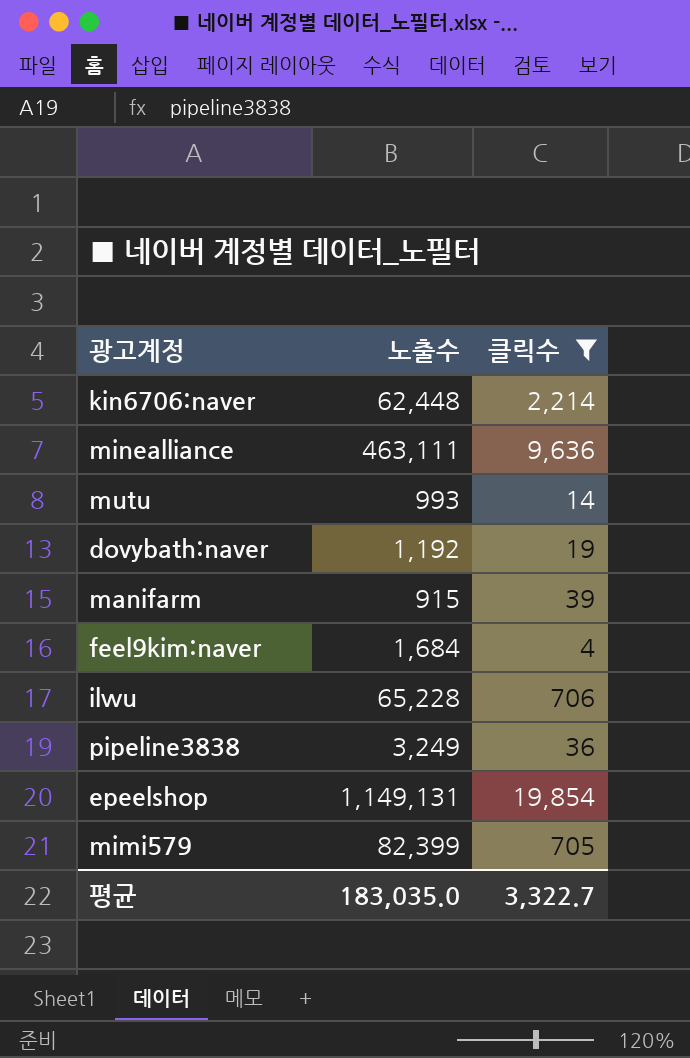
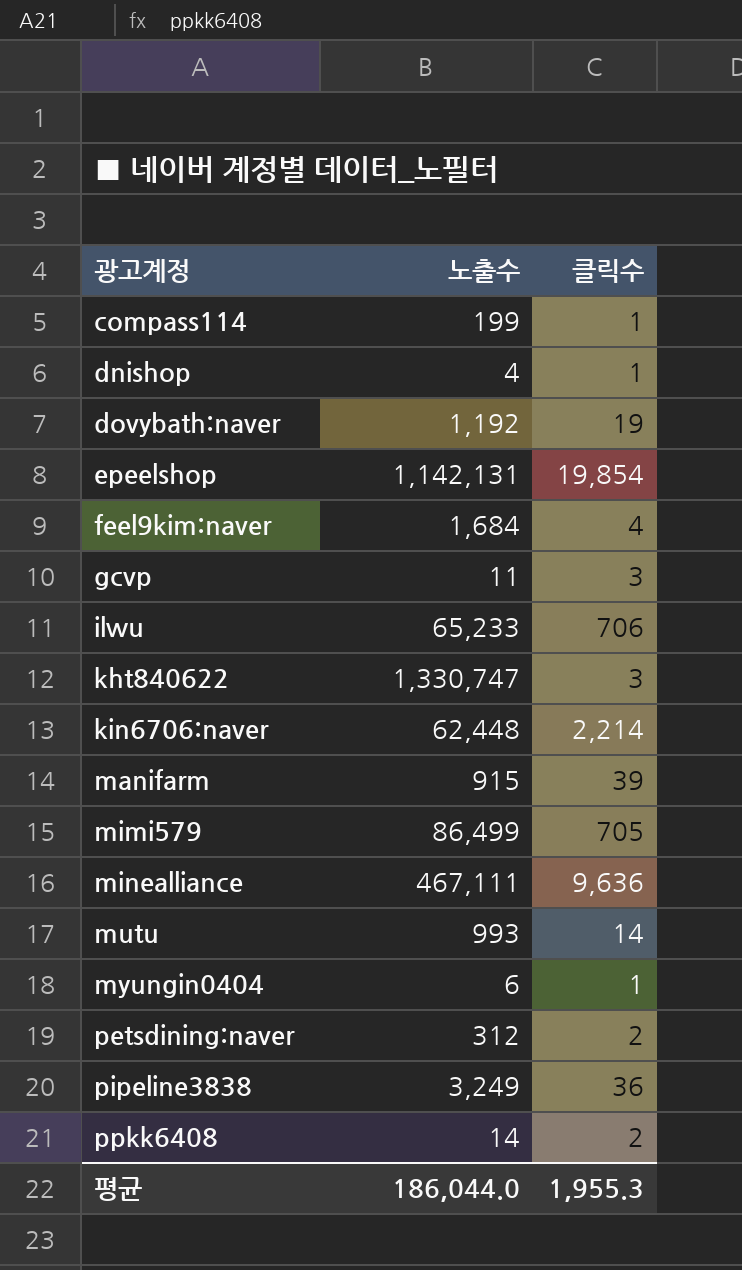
filter: 클릭수 >= 4 -> none
row order: none -> 광고계정 ascending
epeelshop | 노출수: 1,149,131 -> 1,142,131
ilwu | 노출수: 65,228 -> 65,233
mimi579 | 노출수: 82,399 -> 86,499
minealliance | 노출수: 463,111 -> 467,111
평균 | 노출수: 183,035.0 -> 186,044.0
평균 | 클릭수: 3,322.7 -> 1,955.3

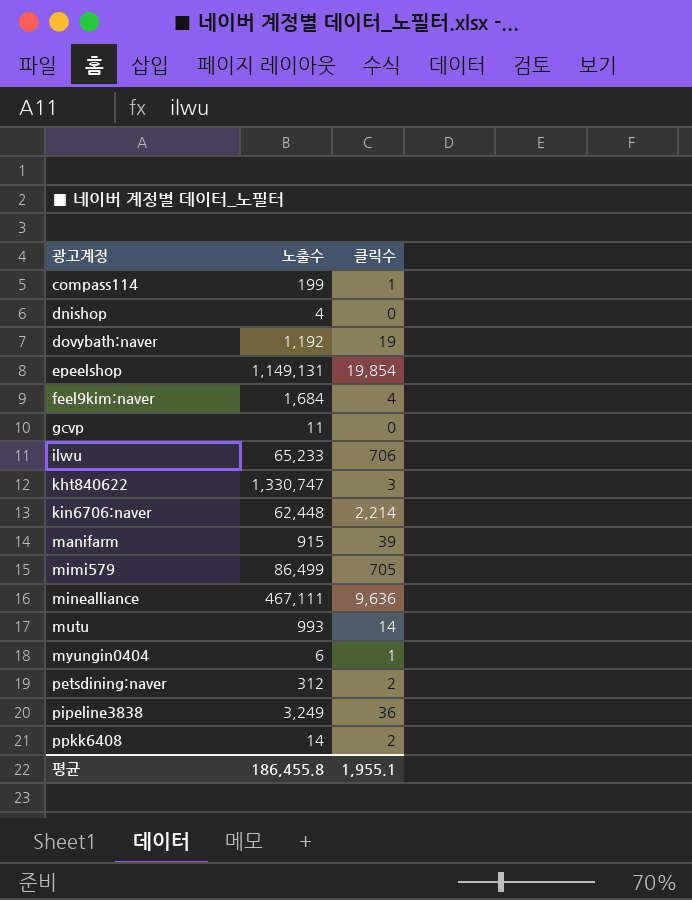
dnishop | 클릭수: 1 -> 0
epeelshop | 노출수: 1,142,131 -> 1,149,131
gcvp | 클릭수: 3 -> 0
평균 | 노출수: 186,044.0 -> 186,455.8
평균 | 클릭수: 1,955.3 -> 1,955.1

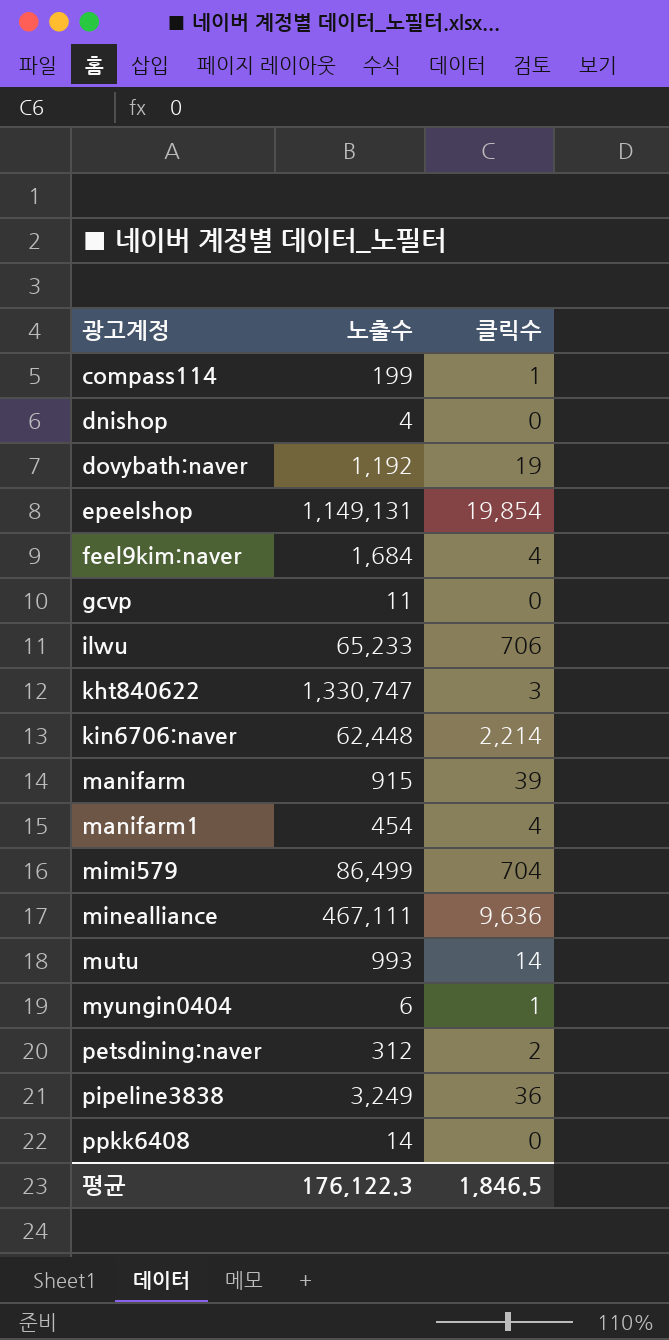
row manifarm1: none -> 454 | 4
mimi579 | 클릭수: 705 -> 704
ppkk6408 | 클릭수: 2 -> 0
평균 | 노출수: 186,455.8 -> 176,122.3
평균 | 클릭수: 1,955.1 -> 1,846.5

